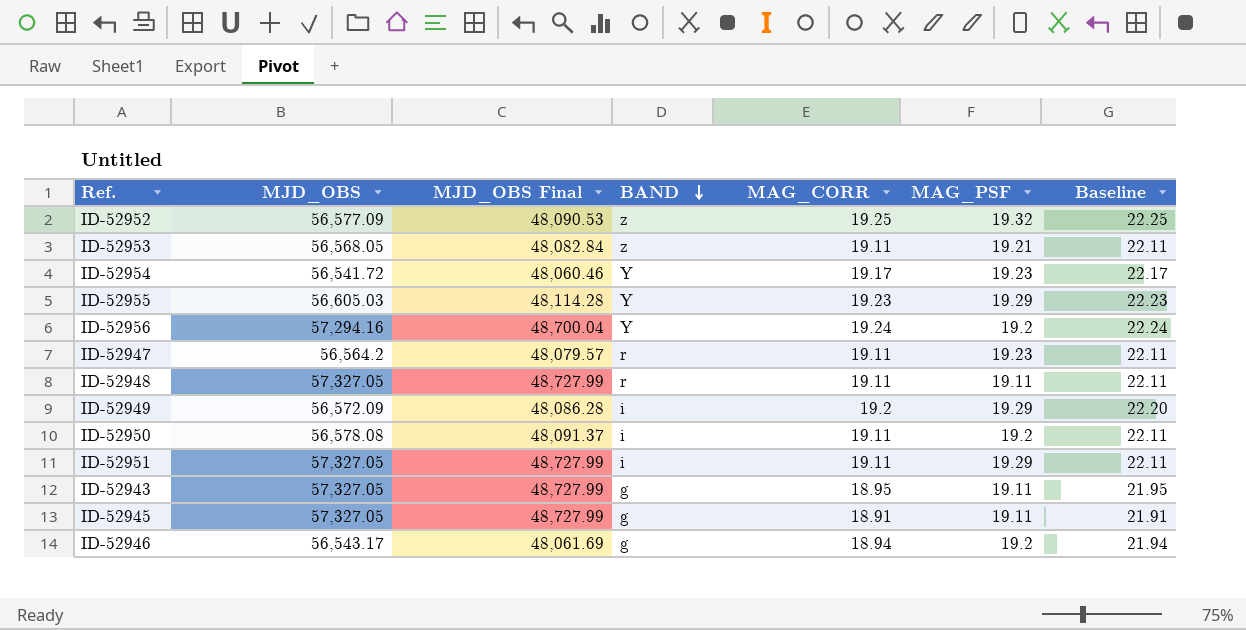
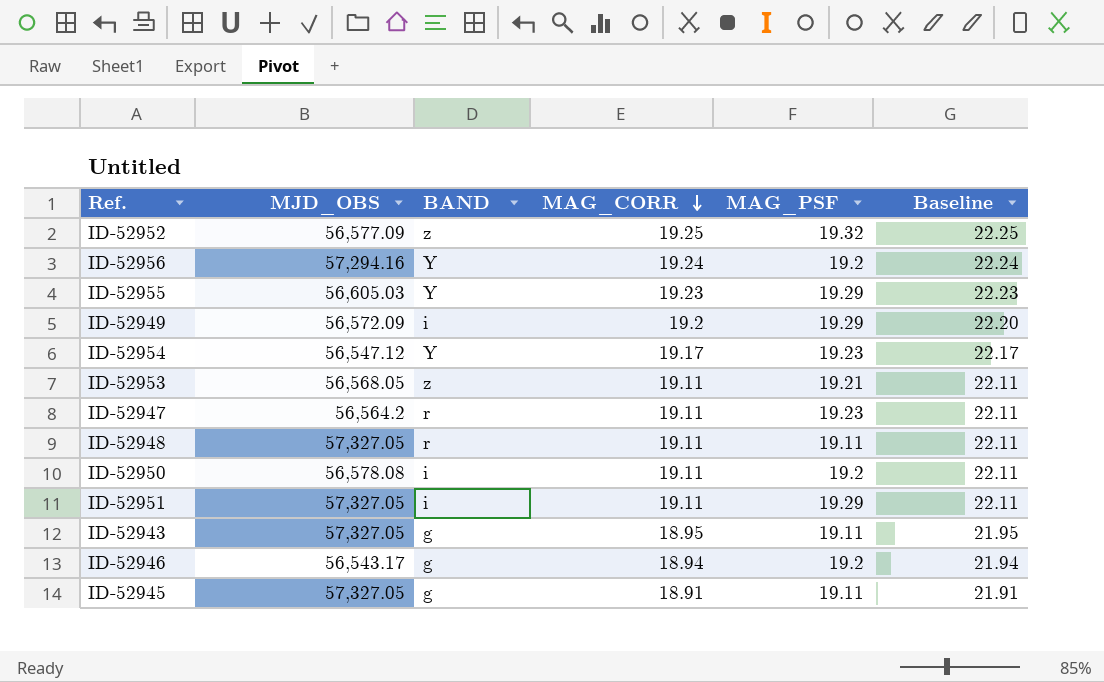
row order: BAND descending -> MAG_CORR descending
column MJD_OBS Final | formula: [MJD_OBS] * 0.85 -> none
ID-52954 | MJD_OBS: 56,541.72 -> 56,547.12

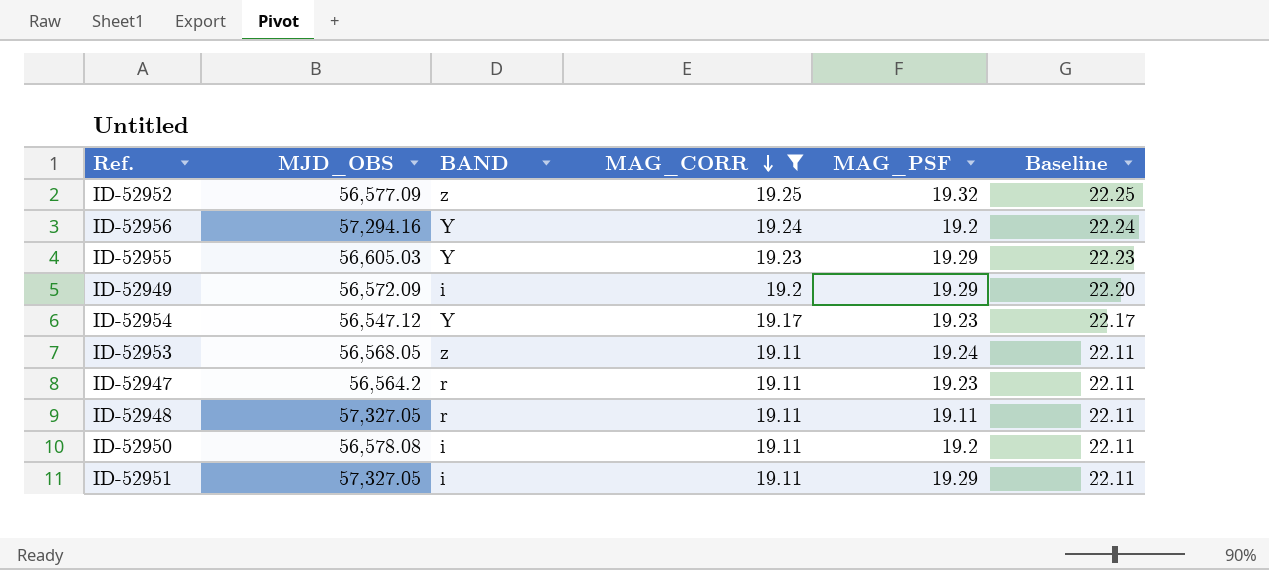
filter: none -> MAG_CORR >= 19.11
ID-52953 | MAG_PSF: 19.21 -> 19.24

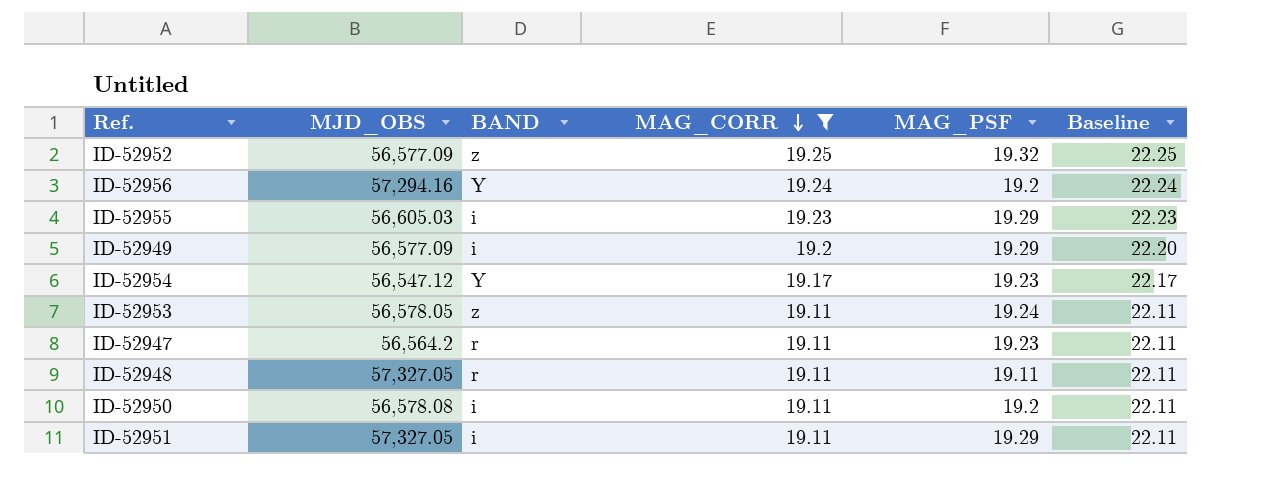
ID-52955 | BAND: Y -> i
ID-52949 | MJD_OBS: 56,572.09 -> 56,577.09
ID-52953 | MJD_OBS: 56,568.05 -> 56,578.05

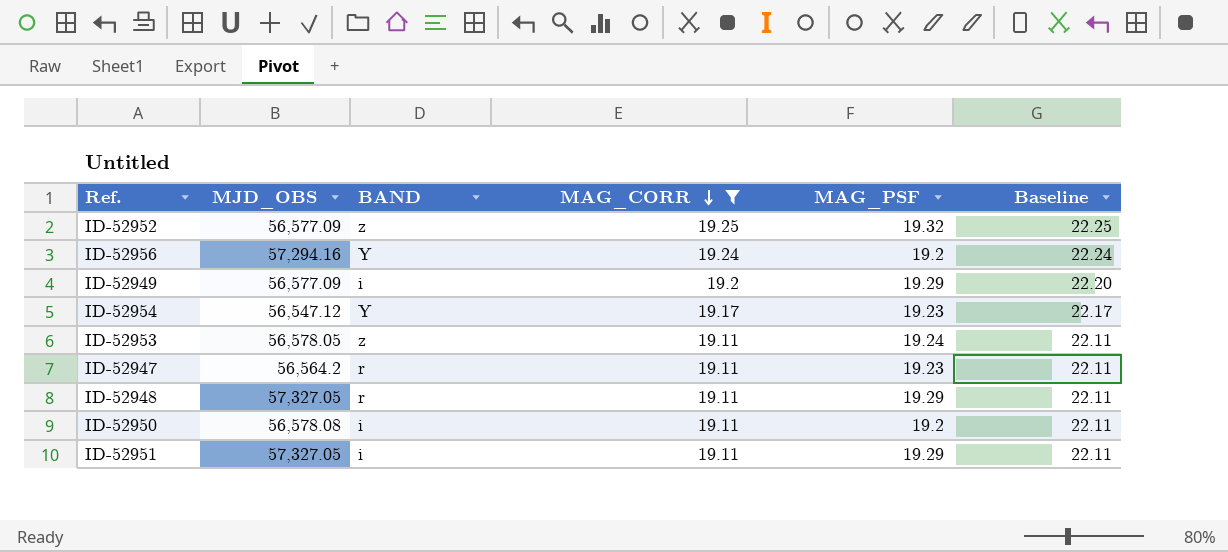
row ID-52955: 56,605.03 | i | 19.23 | 19.29 | 22.23 -> none
ID-52948 | MAG_PSF: 19.11 -> 19.29

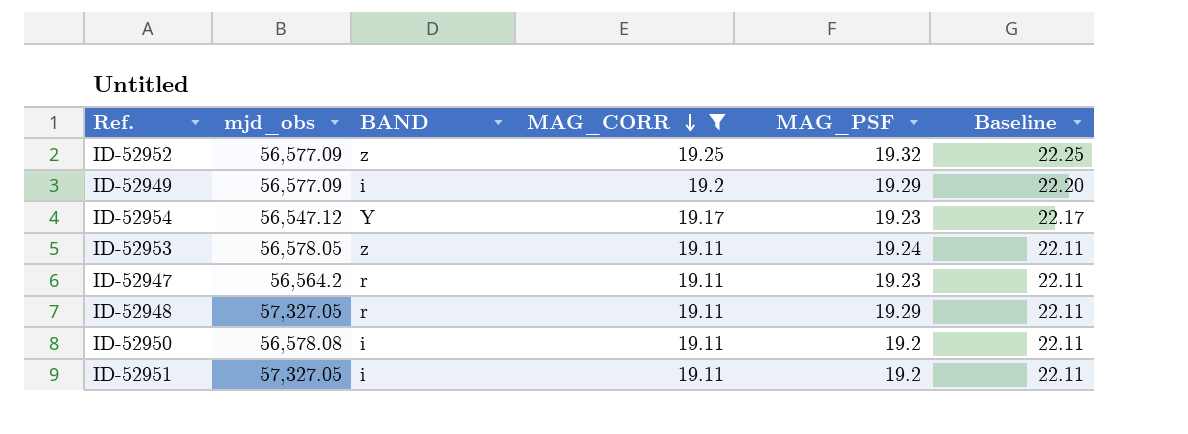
column name: MJD_OBS -> mjd_obs
row ID-52956: 57,294.16 | Y | 19.24 | 19.2 | 22.24 -> none
ID-52951 | MAG_PSF: 19.29 -> 19.2

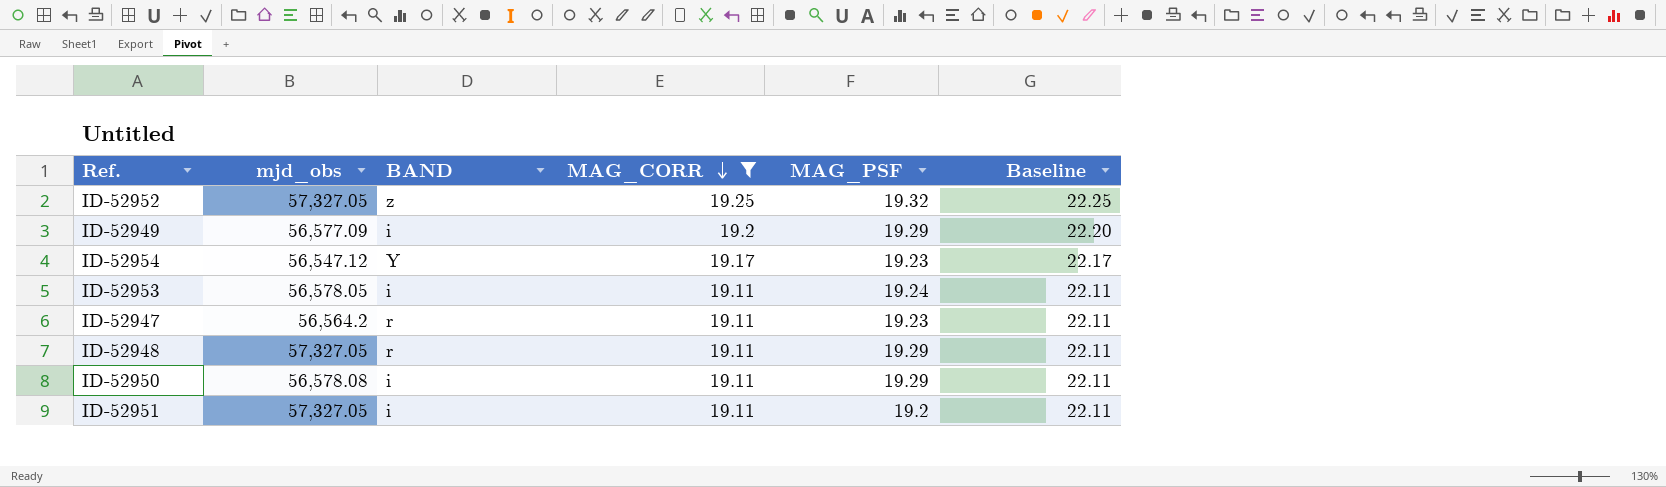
ID-52952 | mjd_obs: 56,577.09 -> 57,327.05
ID-52953 | BAND: z -> i
ID-52950 | MAG_PSF: 19.2 -> 19.29

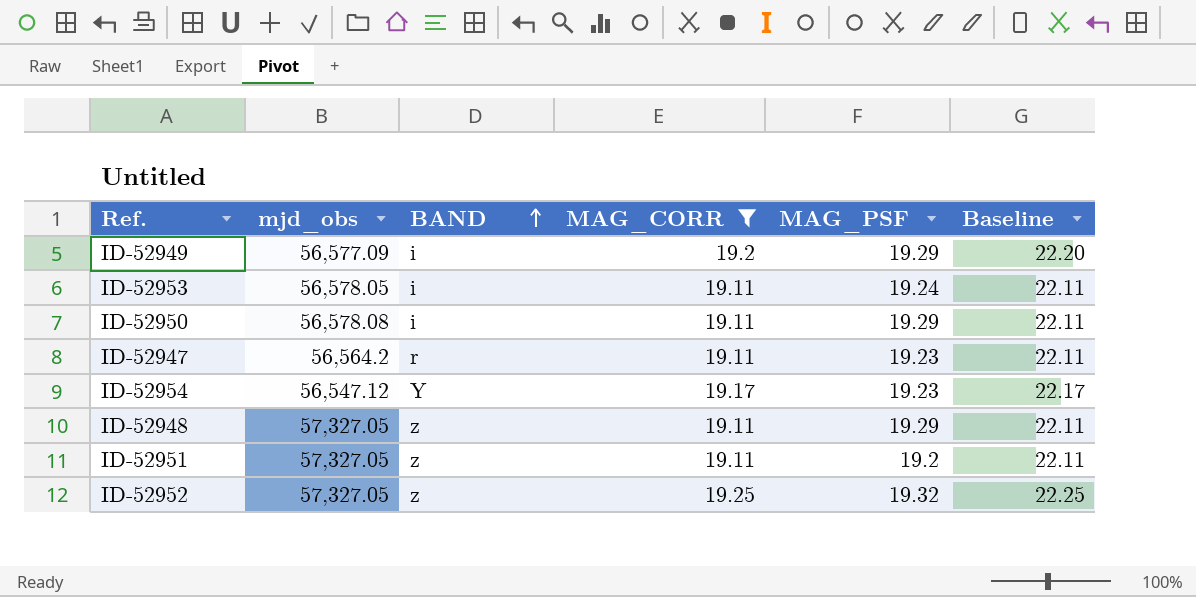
row order: MAG_CORR descending -> BAND ascending
ID-52948 | BAND: r -> z
ID-52951 | BAND: i -> z

